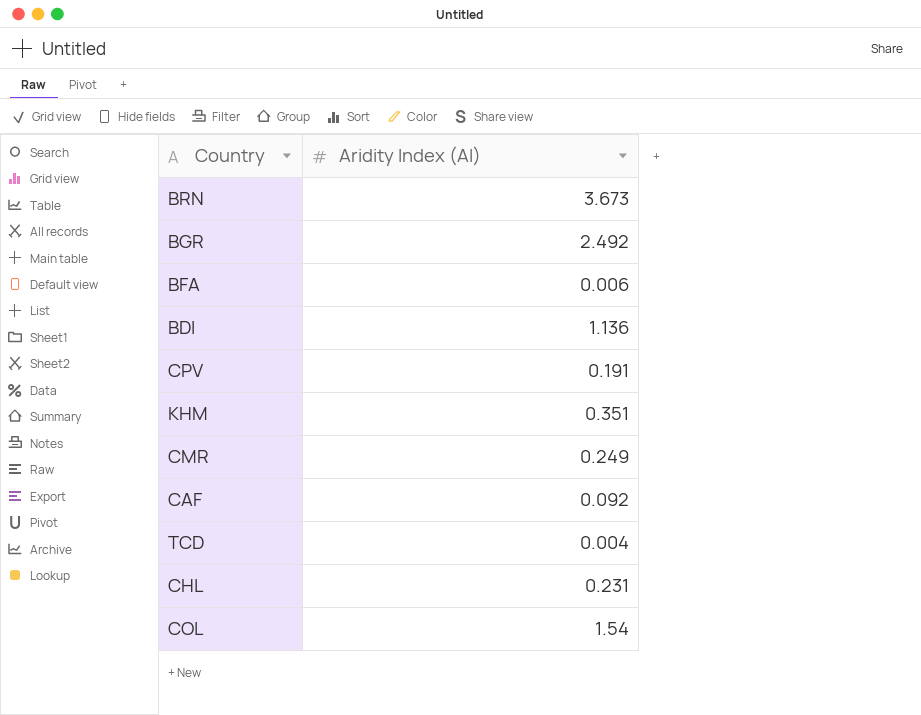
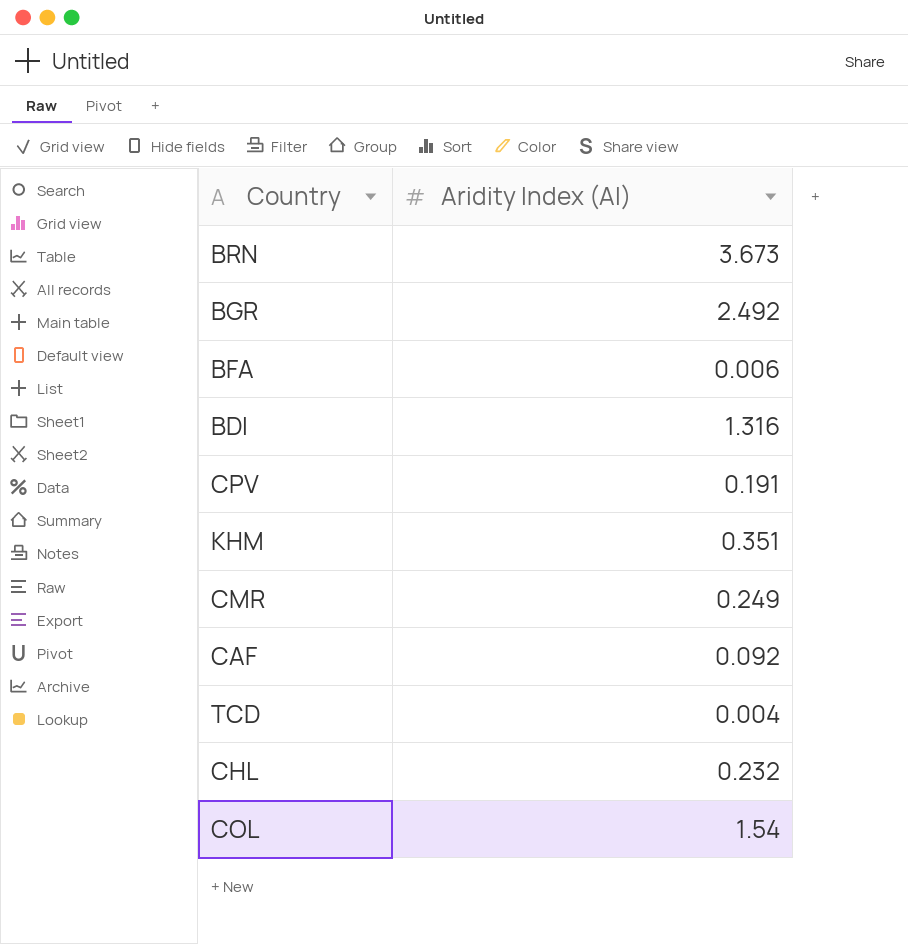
BDI | Aridity Index (AI): 1.136 -> 1.316
CHL | Aridity Index (AI): 0.231 -> 0.232

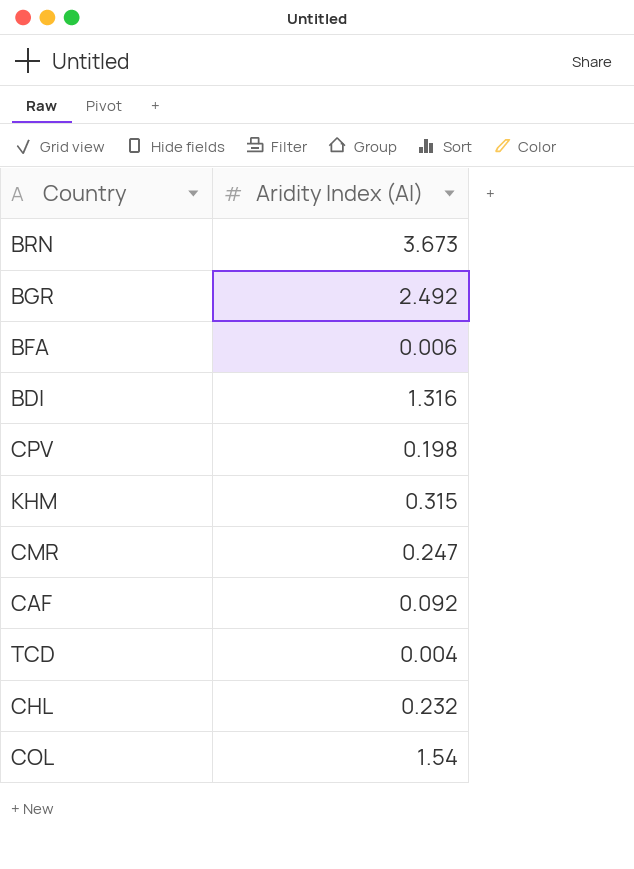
CPV | Aridity Index (AI): 0.191 -> 0.198
KHM | Aridity Index (AI): 0.351 -> 0.315
CMR | Aridity Index (AI): 0.249 -> 0.247

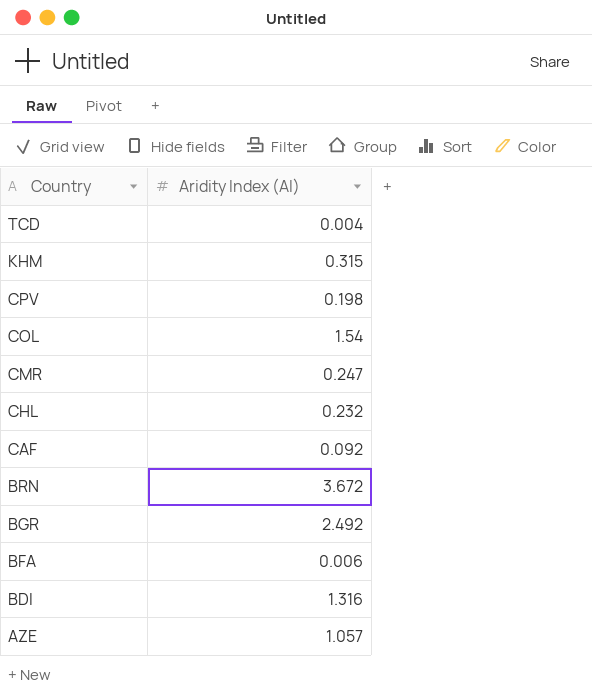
row order: none -> Country descending
BRN | Aridity Index (AI): 3.673 -> 3.672
row AZE: none -> 1.057

